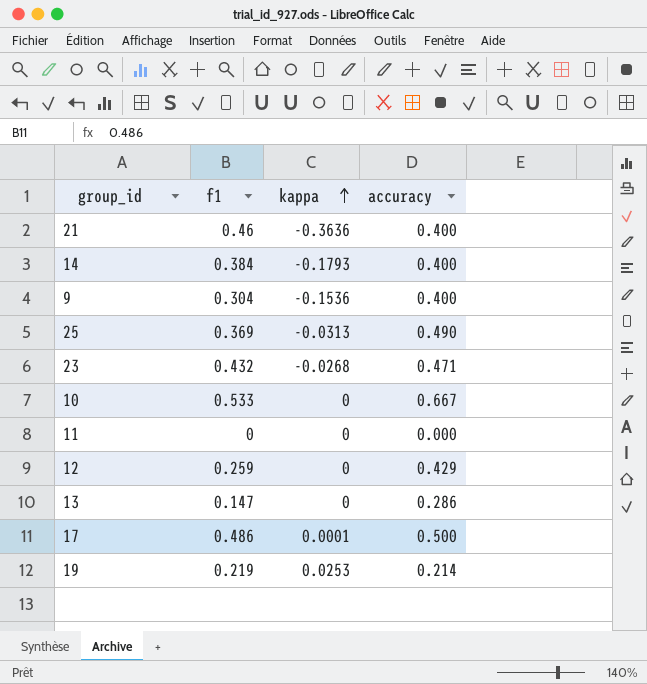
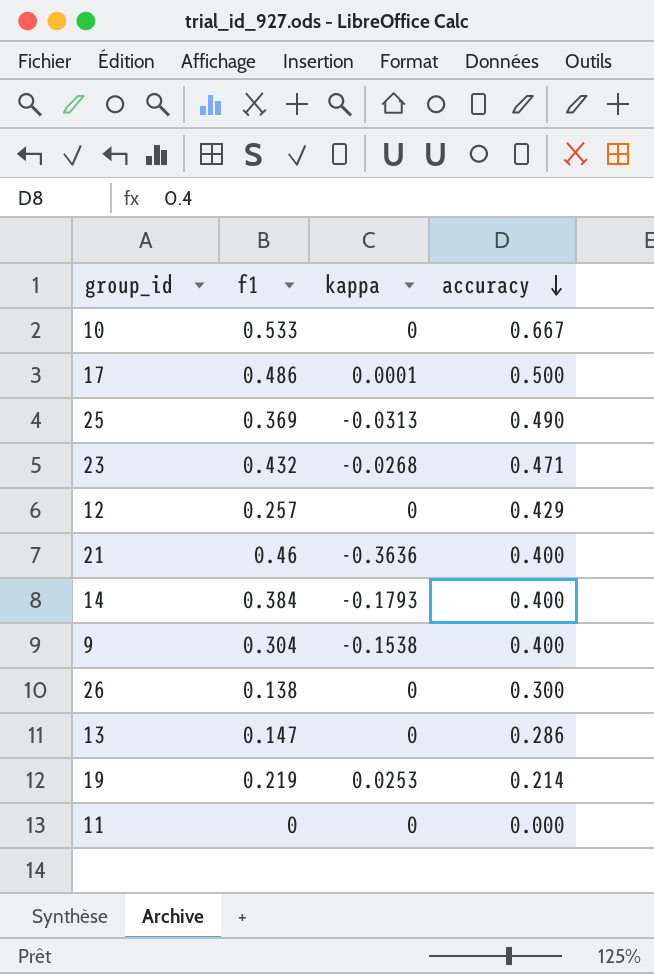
row order: kappa ascending -> accuracy descending
12 | f1: 0.259 -> 0.257
9 | kappa: -0.1536 -> -0.1538
row 26: none -> 0.138 | 0 | 0.300

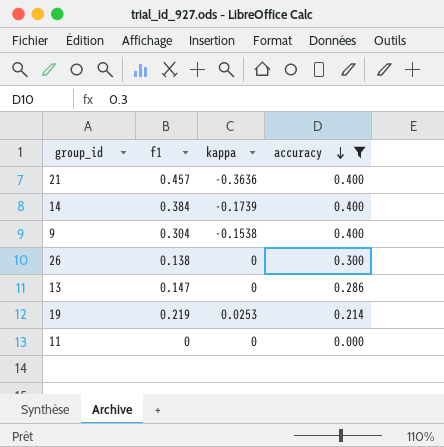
filter: none -> accuracy <= 0.400
21 | f1: 0.46 -> 0.457
14 | kappa: -0.1793 -> -0.1739

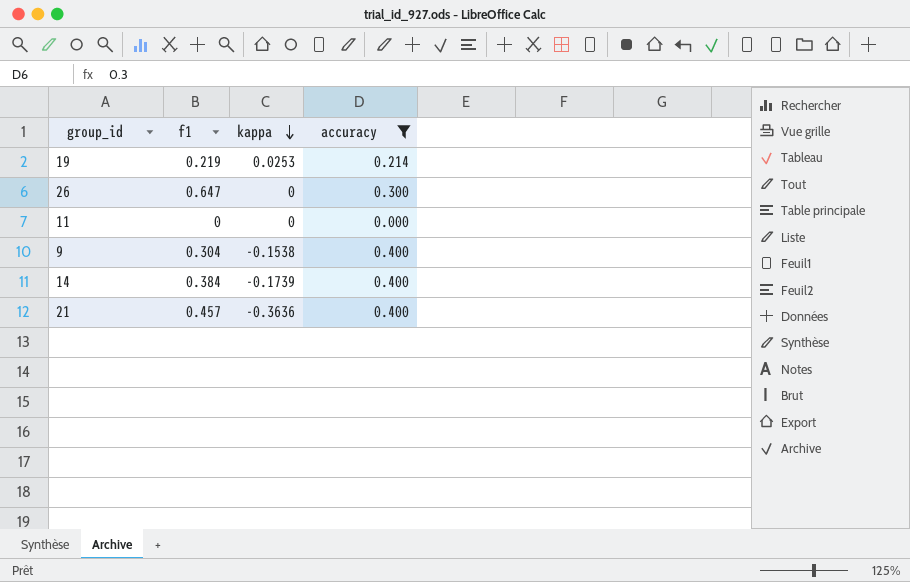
row order: accuracy descending -> kappa descending
row 13: 0.147 | 0 | 0.286 -> none
26 | f1: 0.138 -> 0.647

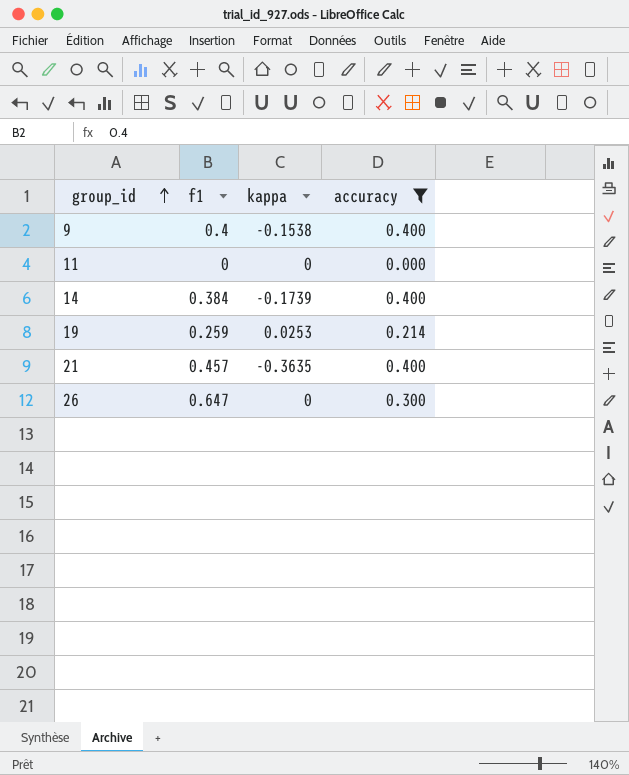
row order: kappa descending -> group_id ascending
9 | f1: 0.304 -> 0.4
19 | f1: 0.219 -> 0.259
21 | kappa: -0.3636 -> -0.3635

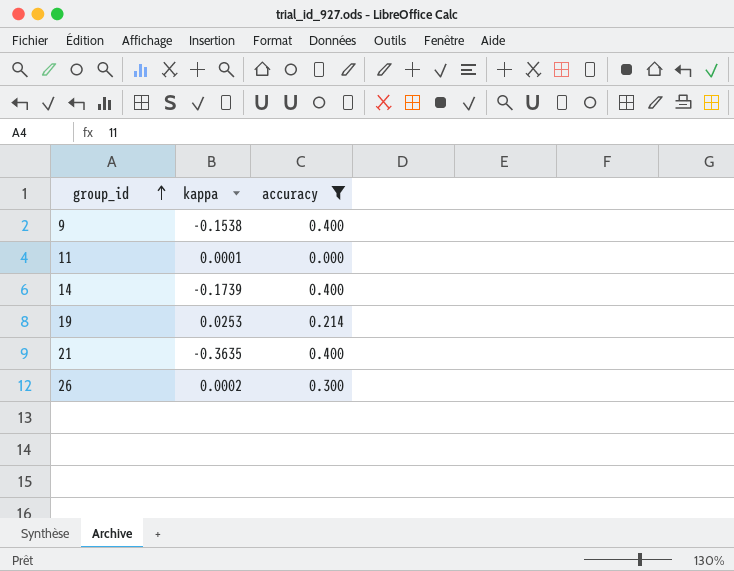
column f1 | position: 2 -> none
11 | kappa: 0 -> 0.0001
26 | kappa: 0 -> 0.0002

